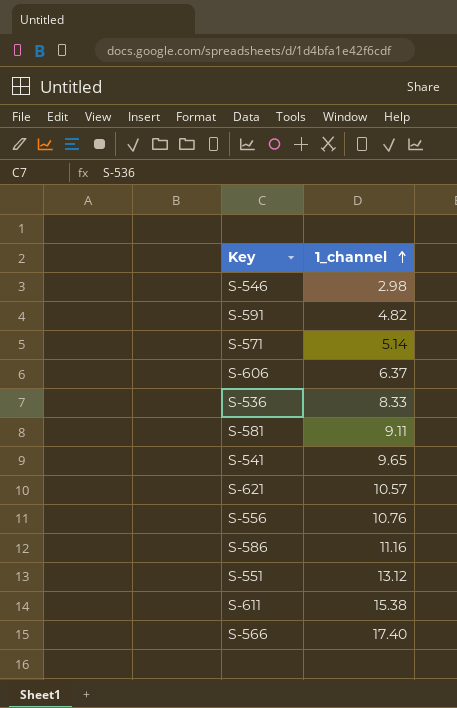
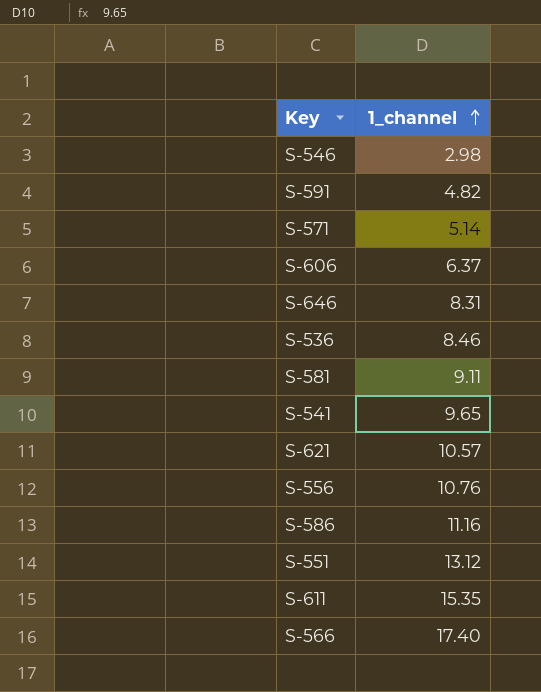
row S-646: none -> 8.31
S-536 | 1_channel: 8.33 -> 8.46
S-611 | 1_channel: 15.38 -> 15.35

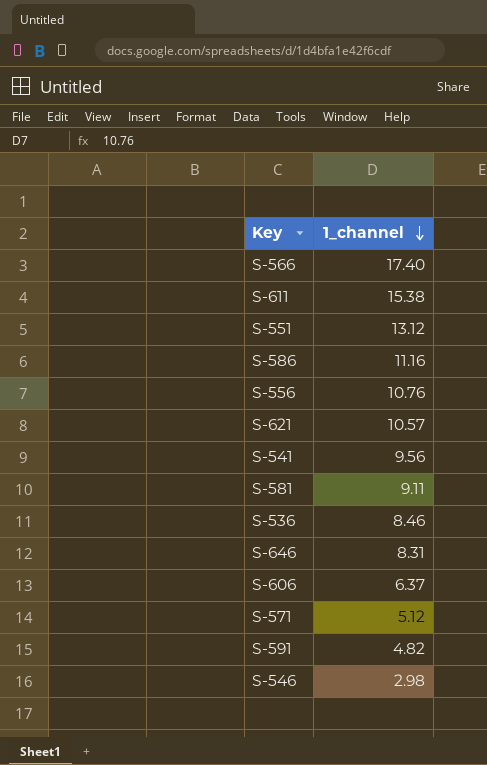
row order: 1_channel ascending -> 1_channel descending
S-611 | 1_channel: 15.35 -> 15.38
S-541 | 1_channel: 9.65 -> 9.56
S-571 | 1_channel: 5.14 -> 5.12

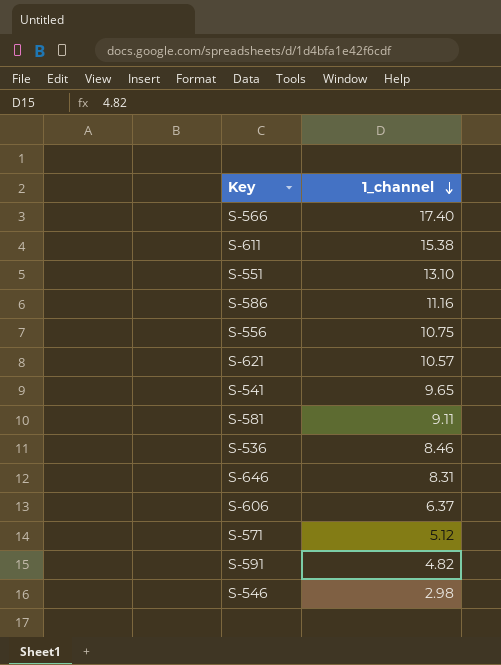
S-551 | 1_channel: 13.12 -> 13.10
S-556 | 1_channel: 10.76 -> 10.75
S-541 | 1_channel: 9.56 -> 9.65

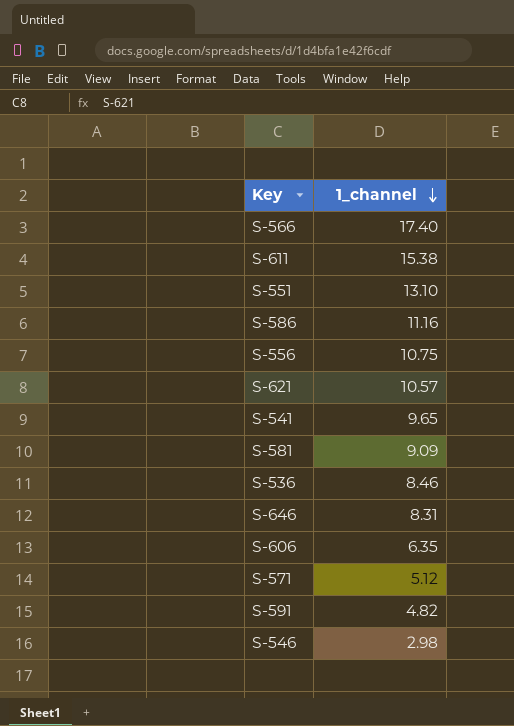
S-581 | 1_channel: 9.11 -> 9.09
S-606 | 1_channel: 6.37 -> 6.35

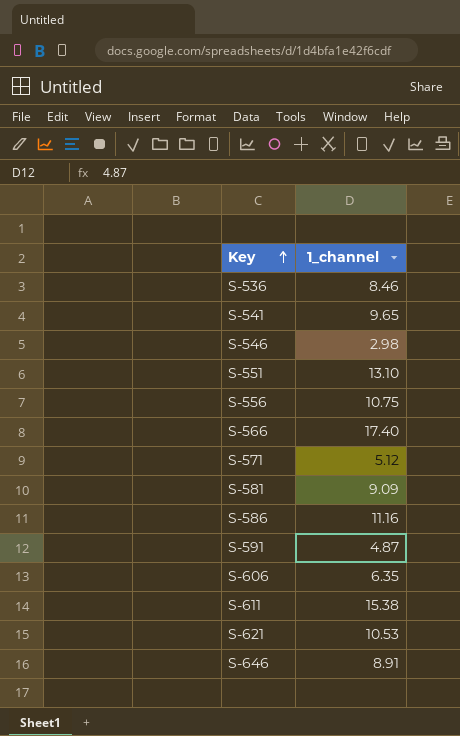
row order: 1_channel descending -> Key ascending
S-591 | 1_channel: 4.82 -> 4.87
S-621 | 1_channel: 10.57 -> 10.53
S-646 | 1_channel: 8.31 -> 8.91

